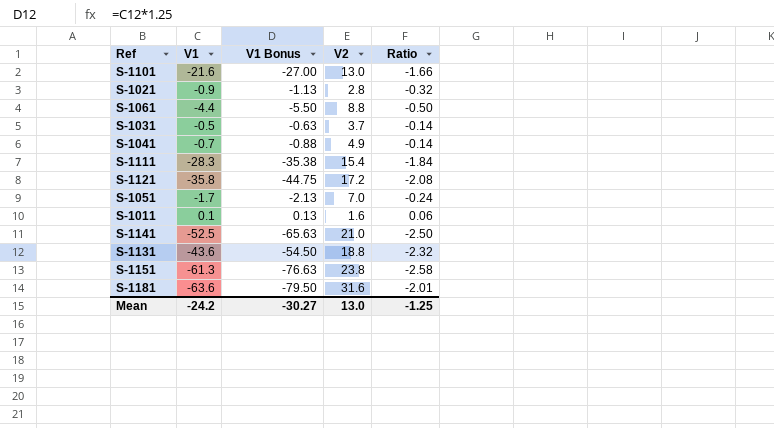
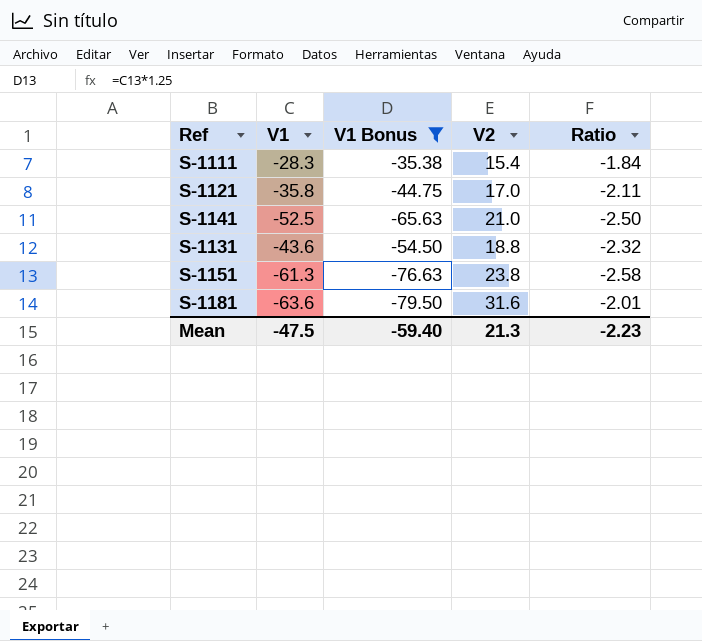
filter: none -> V1 Bonus <= -35.38
S-1121 | V2: 17.2 -> 17.0
S-1121 | Ratio: -2.08 -> -2.11
Mean | V1: -24.2 -> -47.5
Mean | V1 Bonus: -30.27 -> -59.40
Mean | V2: 13.0 -> 21.3
Mean | Ratio: -1.25 -> -2.23

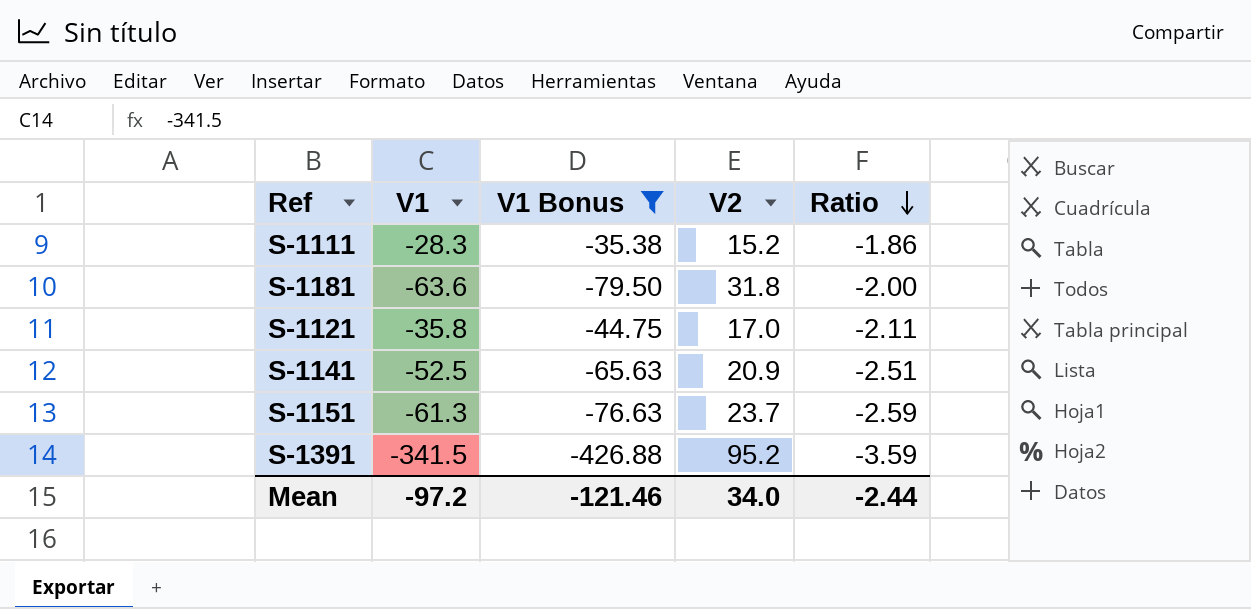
row order: none -> Ratio descending
row S-1131: -43.6 | -54.50 | 18.8 | -2.32 -> none
S-1111 | V2: 15.4 -> 15.2
S-1111 | Ratio: -1.84 -> -1.86
S-1181 | V2: 31.6 -> 31.8
S-1181 | Ratio: -2.01 -> -2.00
S-1141 | V2: 21.0 -> 20.9
S-1141 | Ratio: -2.50 -> -2.51
S-1151 | V2: 23.8 -> 23.7
S-1151 | Ratio: -2.58 -> -2.59
row S-1391: none -> -341.5 | -426.88 | 95.2 | -3.59
Mean | V1: -47.5 -> -97.2
Mean | V1 Bonus: -59.40 -> -121.46
Mean | V2: 21.3 -> 34.0
Mean | Ratio: -2.23 -> -2.44

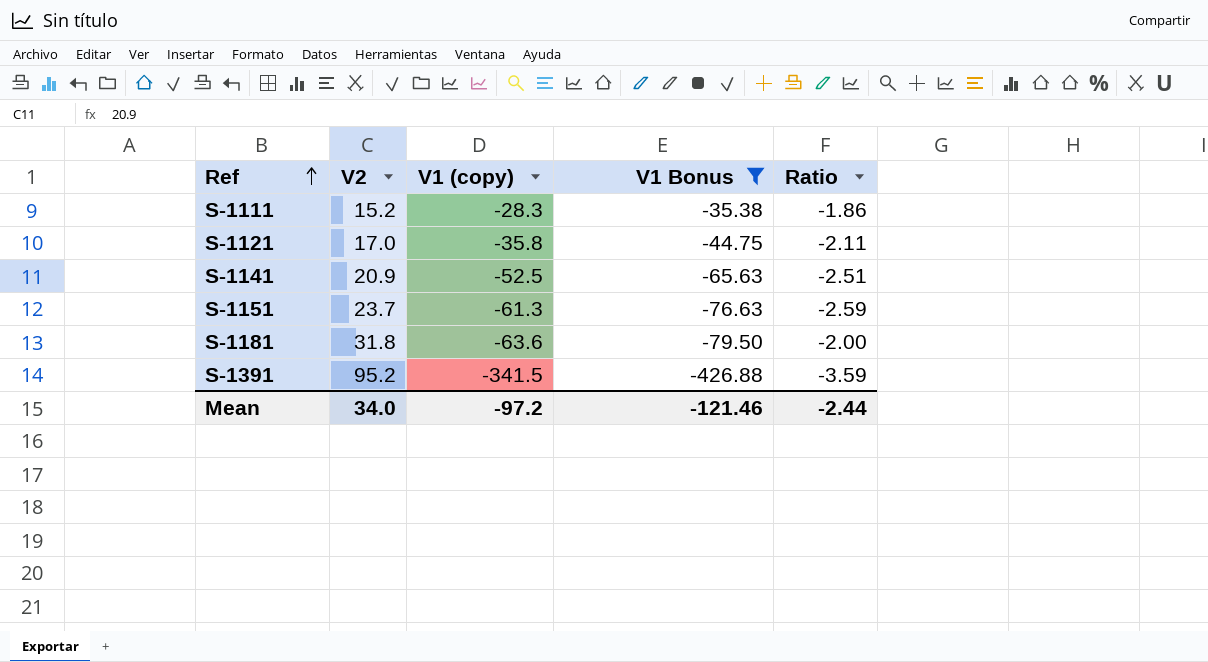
row order: Ratio descending -> Ref ascending
column V2 | position: 4 -> 2
column name: V1 -> V1 (copy)

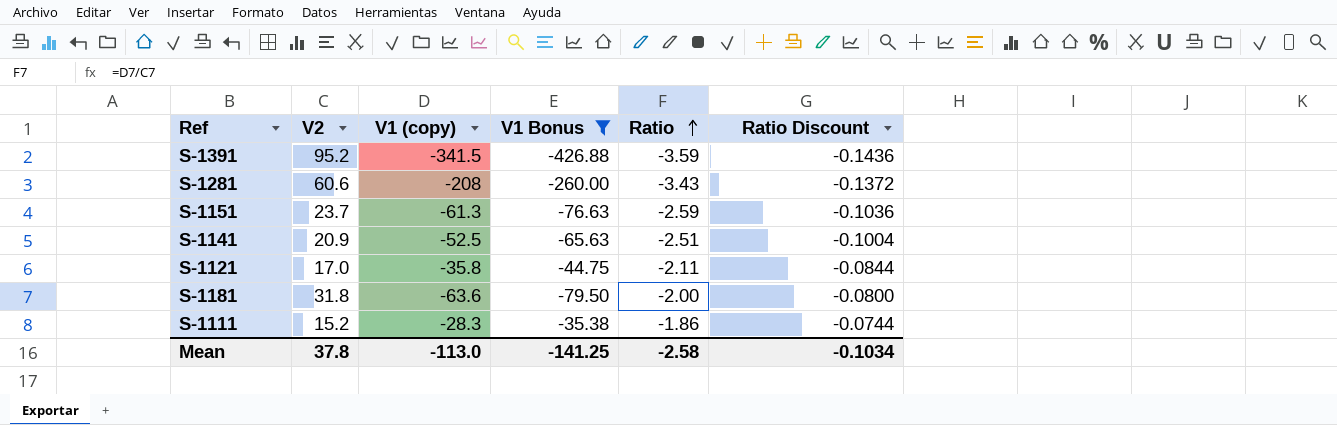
row order: Ref ascending -> Ratio ascending
column Ratio Discount | formula: none -> [Ratio] * 0.04
row S-1281: none -> 60.6 | -208 | -260.00 | -3.43 | -0.1372
Mean | V2: 34.0 -> 37.8
Mean | V1 (copy): -97.2 -> -113.0
Mean | V1 Bonus: -121.46 -> -141.25
Mean | Ratio: -2.44 -> -2.58

